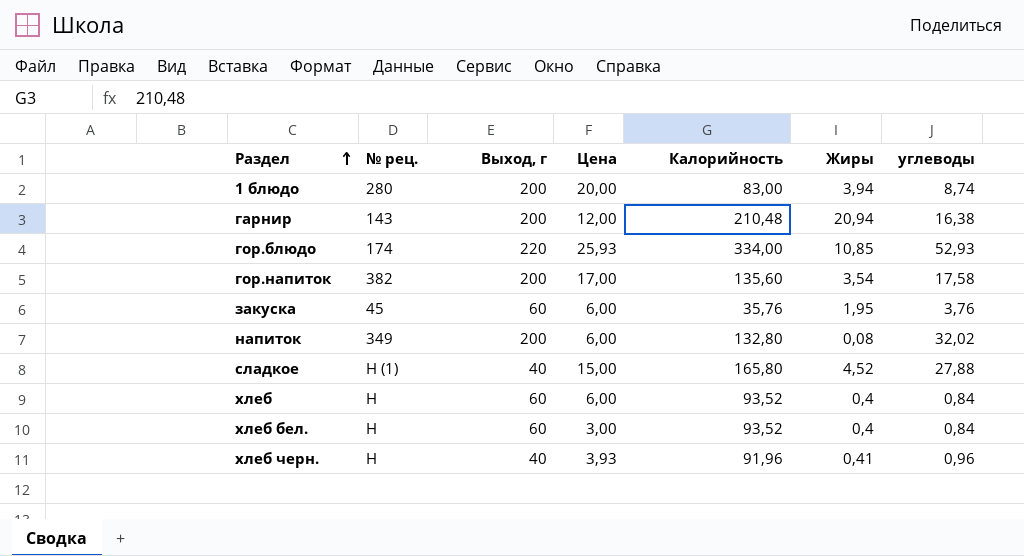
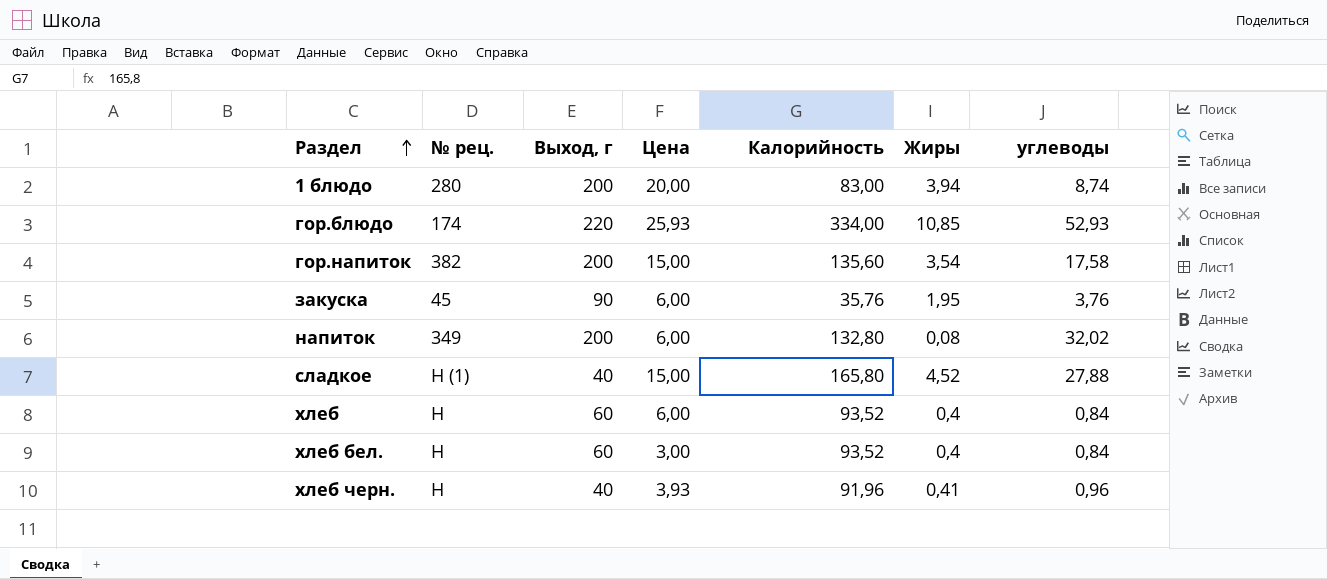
row гарнир: 143 | 200 | 12,00 | 210,48 | 20,94 | 16,38 -> none
гор.напиток | Цена: 17,00 -> 15,00
закуска | Выход, г: 60 -> 90

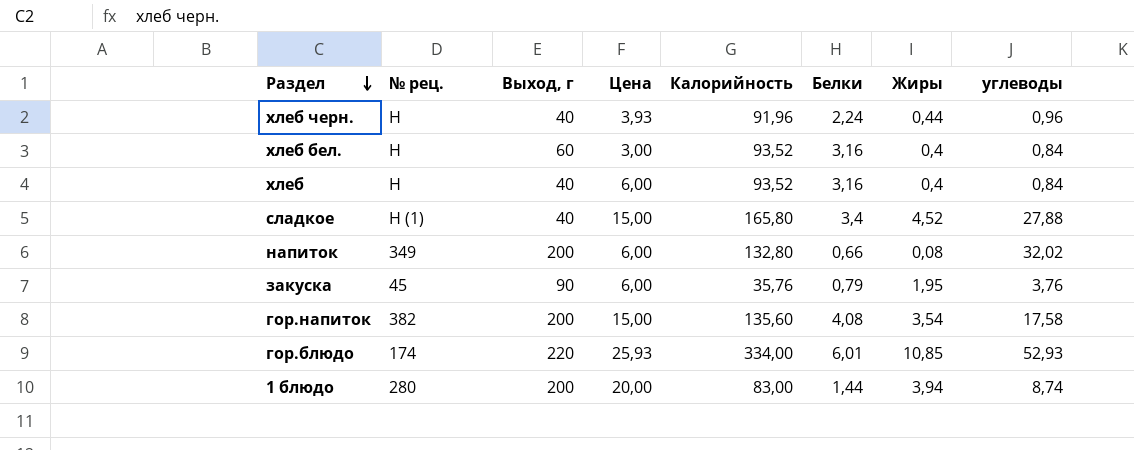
row order: Раздел ascending -> Раздел descending
column Белки | position: none -> 6
хлеб черн. | Жиры: 0,41 -> 0,44
хлеб | Выход, г: 60 -> 40

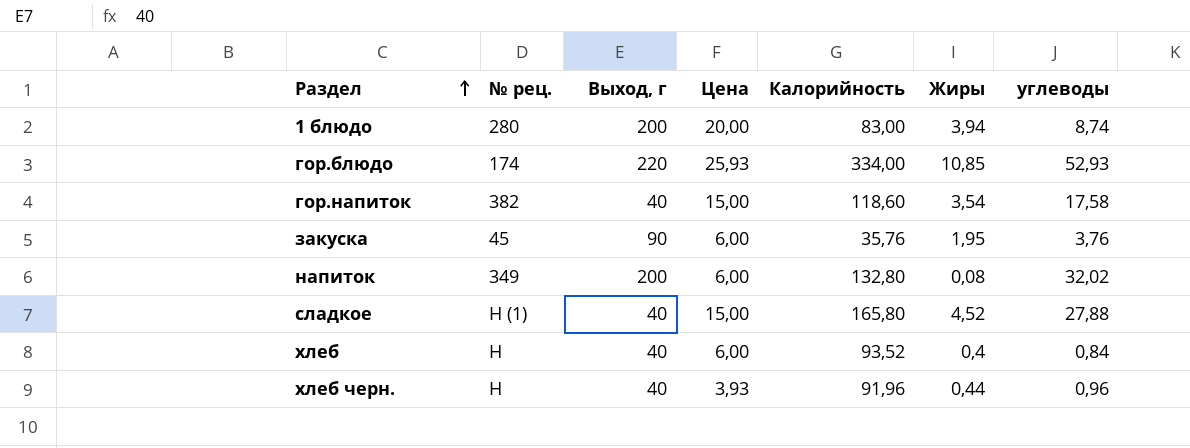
row order: Раздел descending -> Раздел ascending
column Белки | position: 6 -> none
row хлеб бел.: Н | 60 | 3,00 | 93,52 | 3,16 | 0,4 | 0,84 -> none
гор.напиток | Выход, г: 200 -> 40
гор.напиток | Калорийность: 135,60 -> 118,60

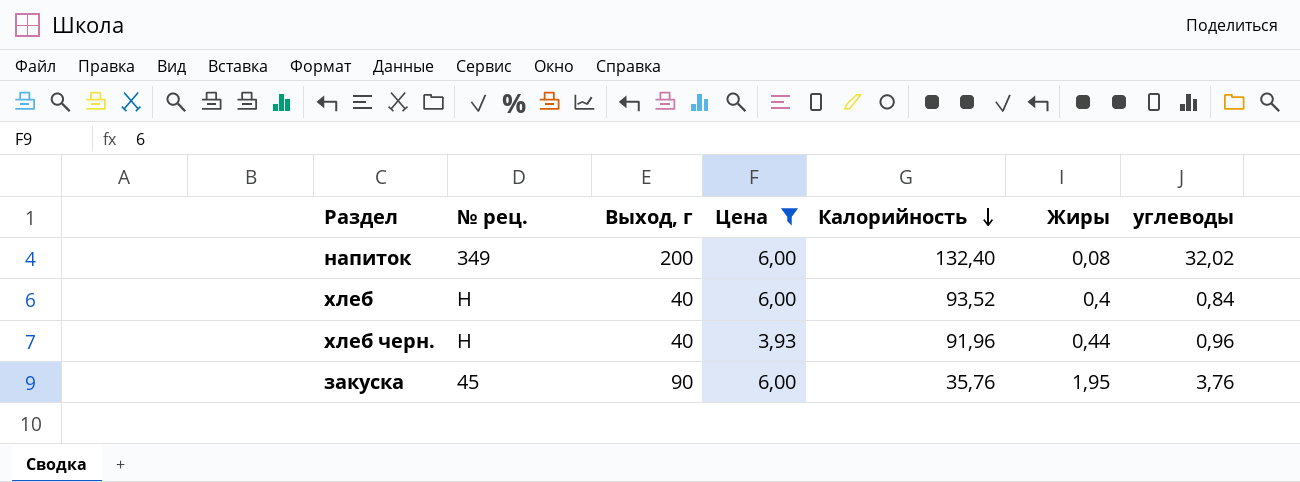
filter: none -> Цена <= 6,00
row order: Раздел ascending -> Калорийность descending
напиток | Калорийность: 132,80 -> 132,40

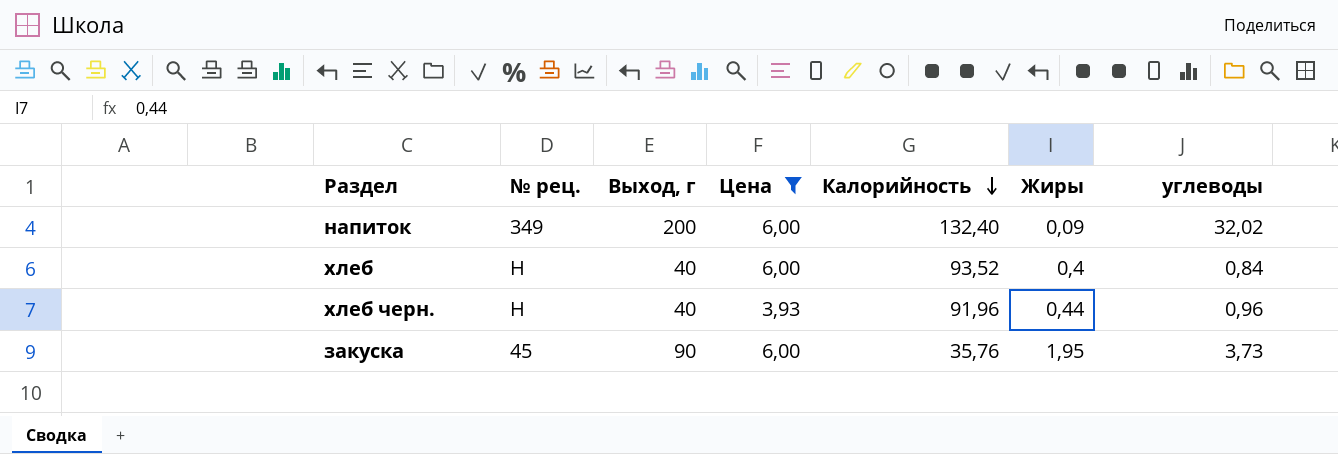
напиток | Жиры: 0,08 -> 0,09
закуска | углеводы: 3,76 -> 3,73

